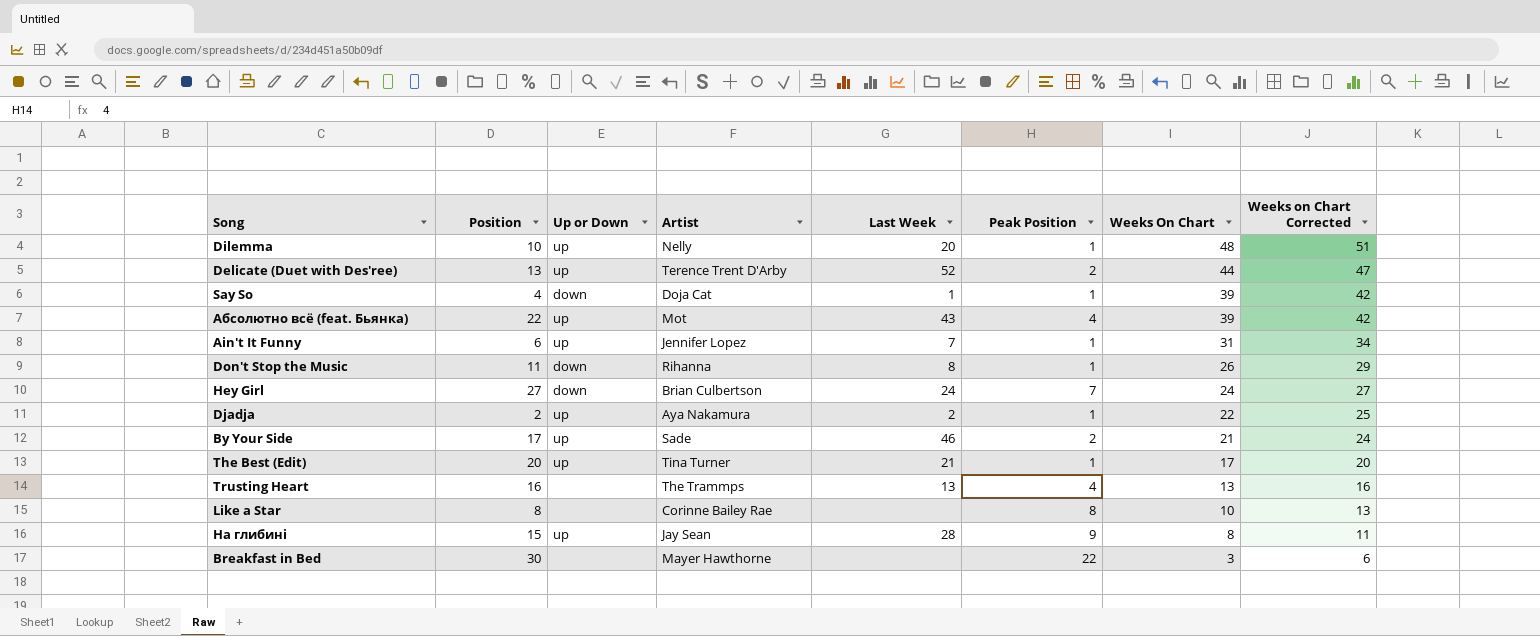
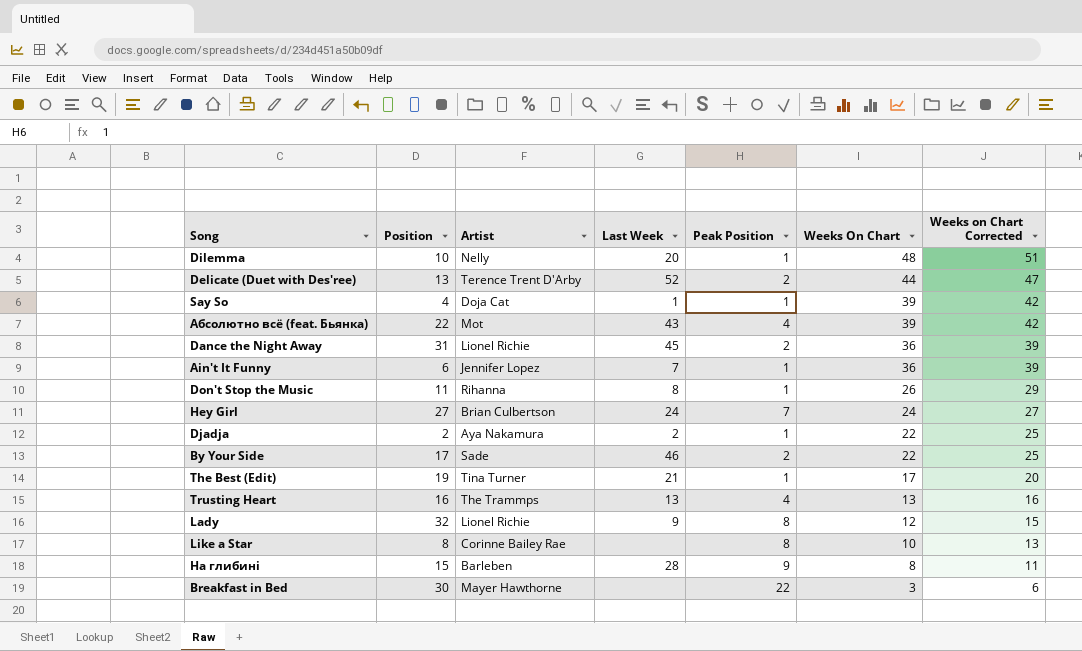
column Up or Down | position: 3 -> none
row Dance the Night Away: none -> 31 | Lionel Richie | 45 | 2 | 36 | 39
Ain't It Funny | Weeks On Chart: 31 -> 36
Ain't It Funny | Weeks on Chart Corrected: 34 -> 39
By Your Side | Weeks On Chart: 21 -> 22
By Your Side | Weeks on Chart Corrected: 24 -> 25
The Best (Edit) | Position: 20 -> 19
row Lady: none -> 32 | Lionel Richie | 9 | 8 | 12 | 15
На глибині | Artist: Jay Sean -> Barleben

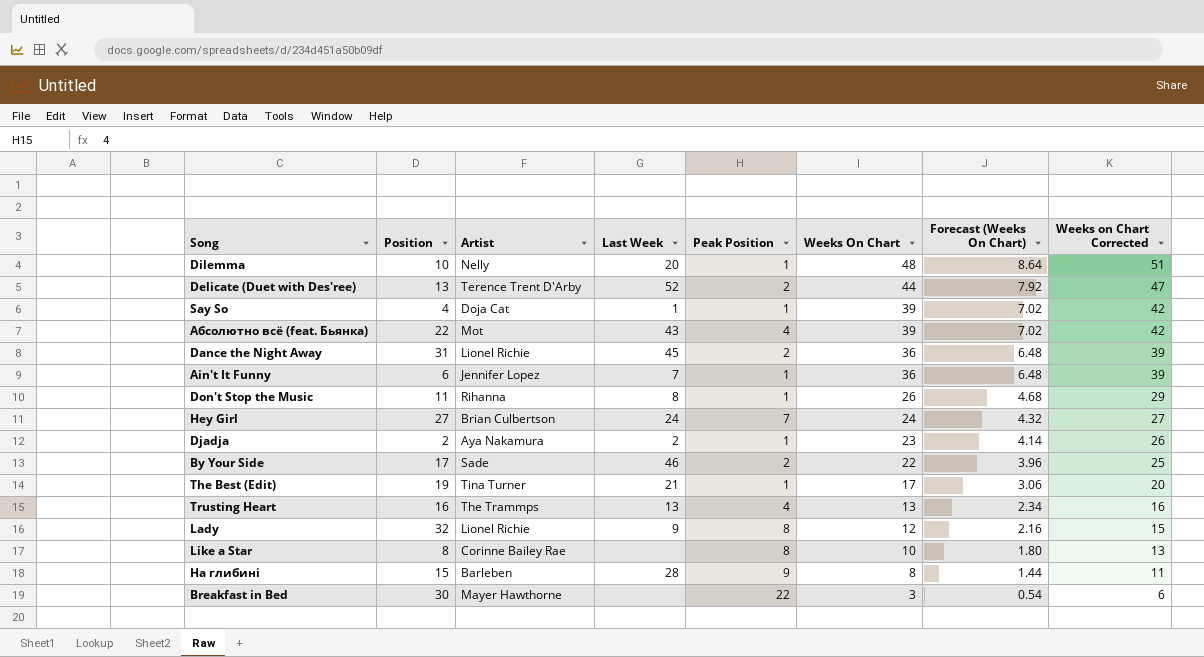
column Forecast (Weeks On Chart) | formula: none -> [Weeks On Chart] * 0.18
Djadja | Weeks On Chart: 22 -> 23
Djadja | Weeks on Chart Corrected: 25 -> 26

